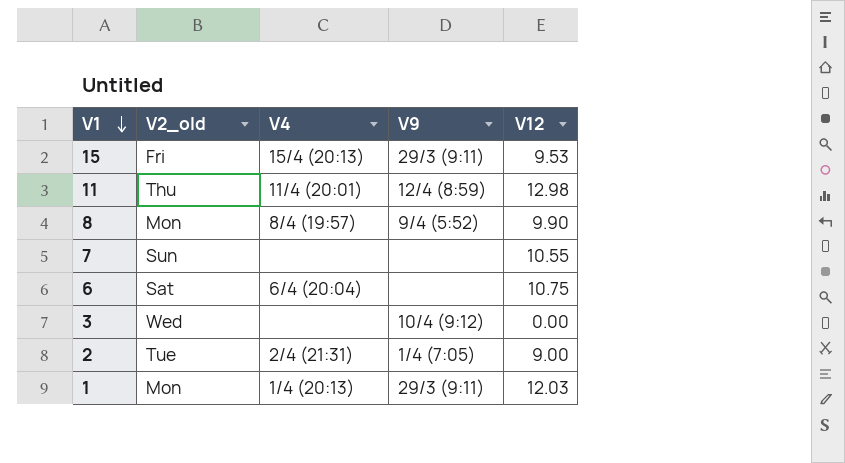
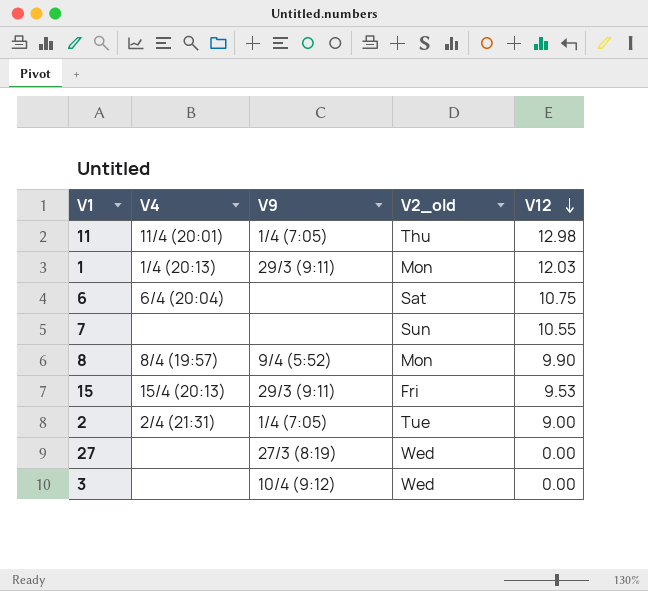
row order: V1 descending -> V12 descending
column V2_old | position: 2 -> 4
11 | V9: 12/4 (8:59) -> 1/4 (7:05)
row 27: none -> none | 27/3 (8:19) | Wed | 0.00

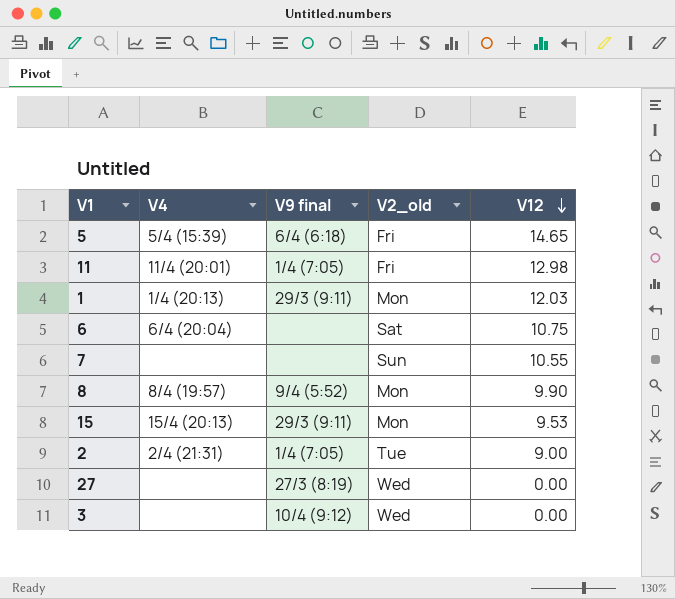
column name: V9 -> V9 final
row 5: none -> 5/4 (15:39) | 6/4 (6:18) | Fri | 14.65
11 | V2_old: Thu -> Fri
15 | V2_old: Fri -> Mon

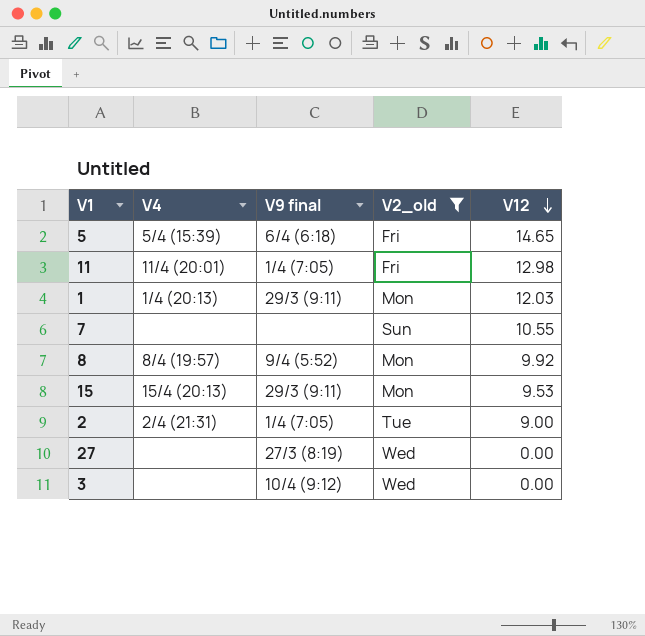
filter: none -> V2_old != Sat
8 | V12: 9.90 -> 9.92

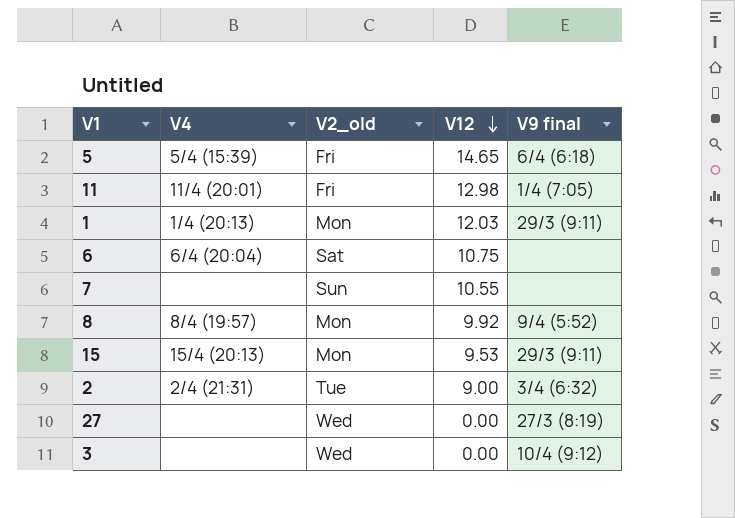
filter: V2_old != Sat -> none
column V9 final | position: 3 -> 5
2 | V9 final: 1/4 (7:05) -> 3/4 (6:32)

